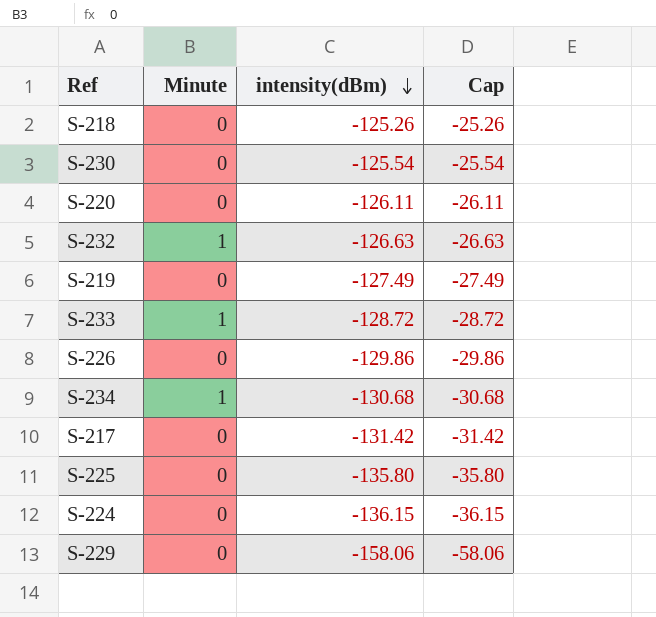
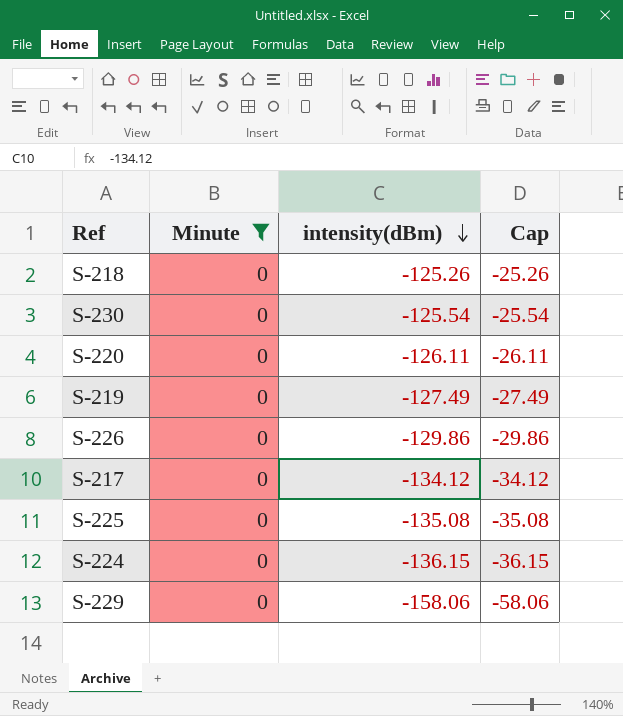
filter: none -> Minute = 0
S-217 | intensity(dBm): -131.42 -> -134.12
S-217 | Cap: -31.42 -> -34.12
S-225 | intensity(dBm): -135.80 -> -135.08
S-225 | Cap: -35.80 -> -35.08

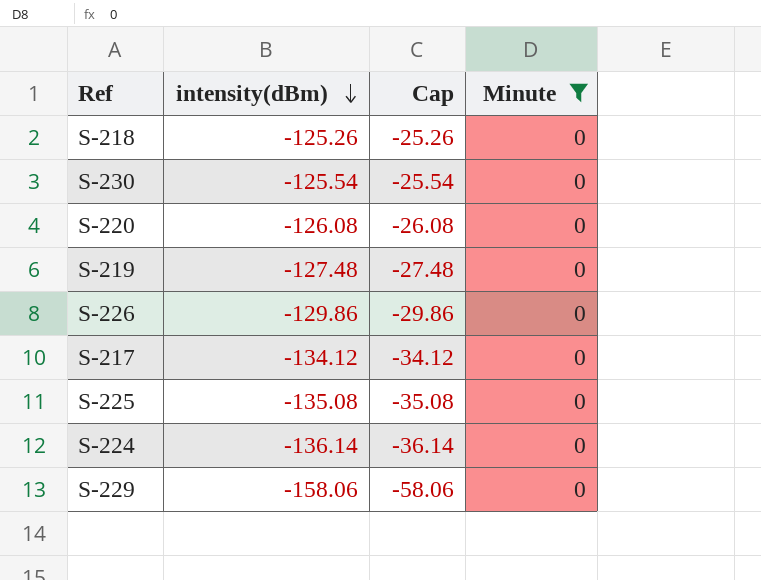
column Minute | position: 2 -> 4
S-220 | intensity(dBm): -126.11 -> -126.08
S-220 | Cap: -26.11 -> -26.08
S-219 | intensity(dBm): -127.49 -> -127.48
S-219 | Cap: -27.49 -> -27.48
S-224 | intensity(dBm): -136.15 -> -136.14
S-224 | Cap: -36.15 -> -36.14

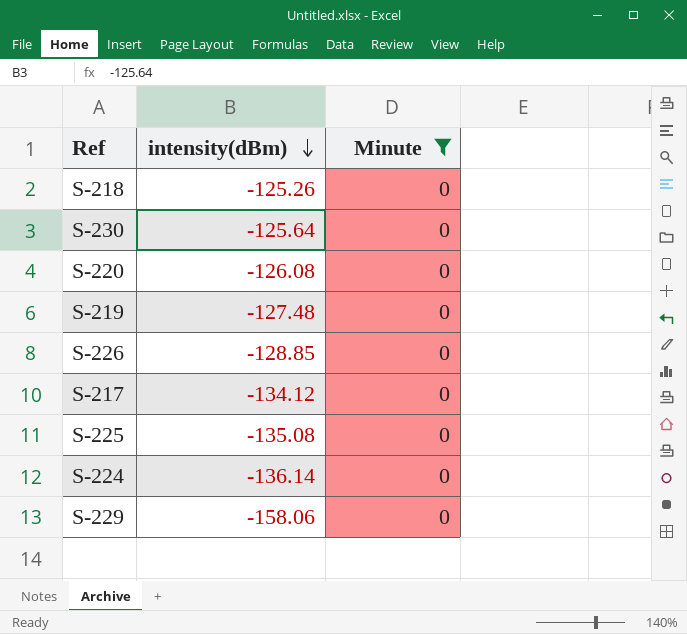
column Cap | formula: [intensity(dBm)] + 100 -> none
S-230 | intensity(dBm): -125.54 -> -125.64
S-226 | intensity(dBm): -129.86 -> -128.85

